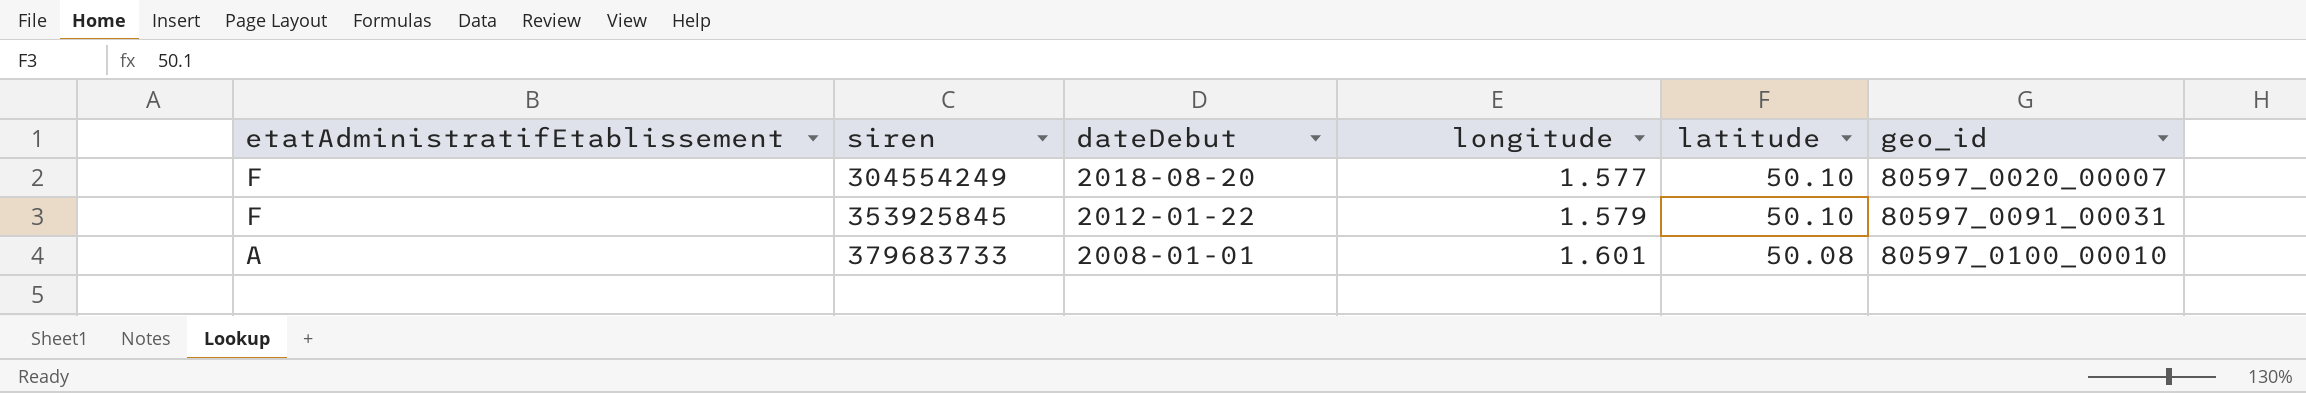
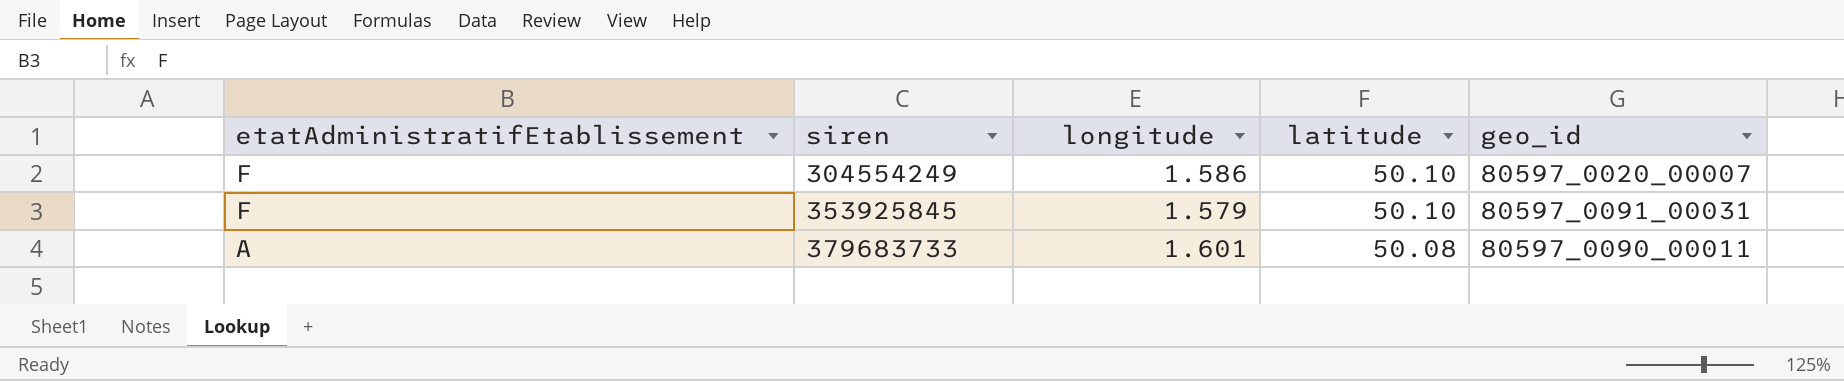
column dateDebut | position: 3 -> none
304554249 | longitude: 1.577 -> 1.586
379683733 | geo_id: 80597_0100_00010 -> 80597_0090_00011

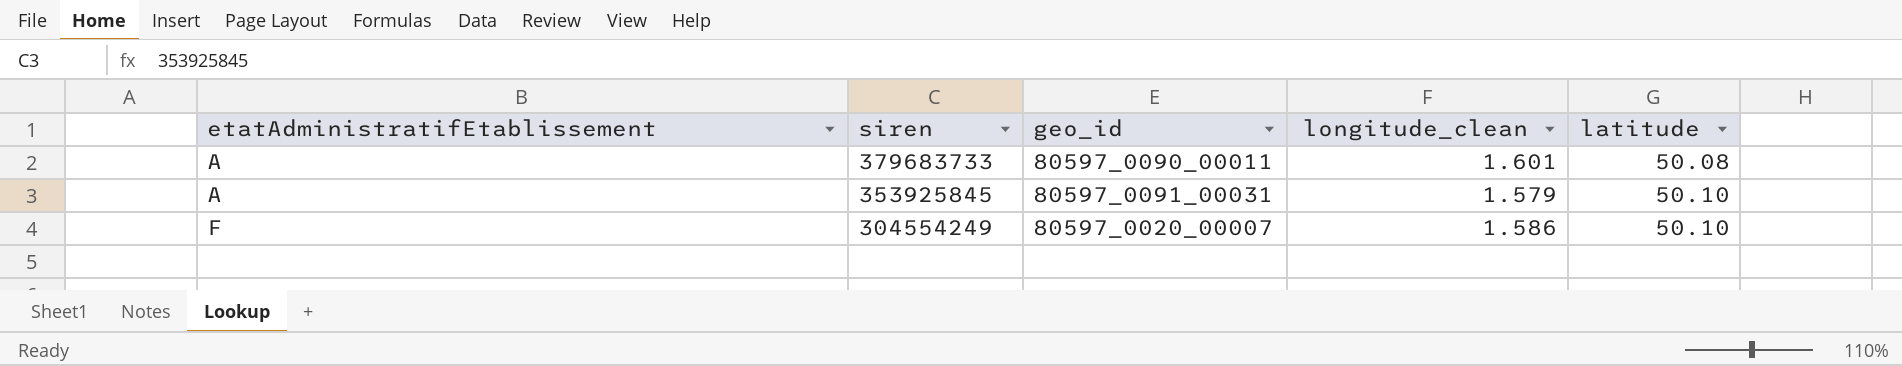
row order: etatAdministratifEtablissement descending -> etatAdministratifEtablissement ascending
column geo_id | position: 5 -> 3
column name: longitude -> longitude_clean
353925845 | etatAdministratifEtablissement: F -> A

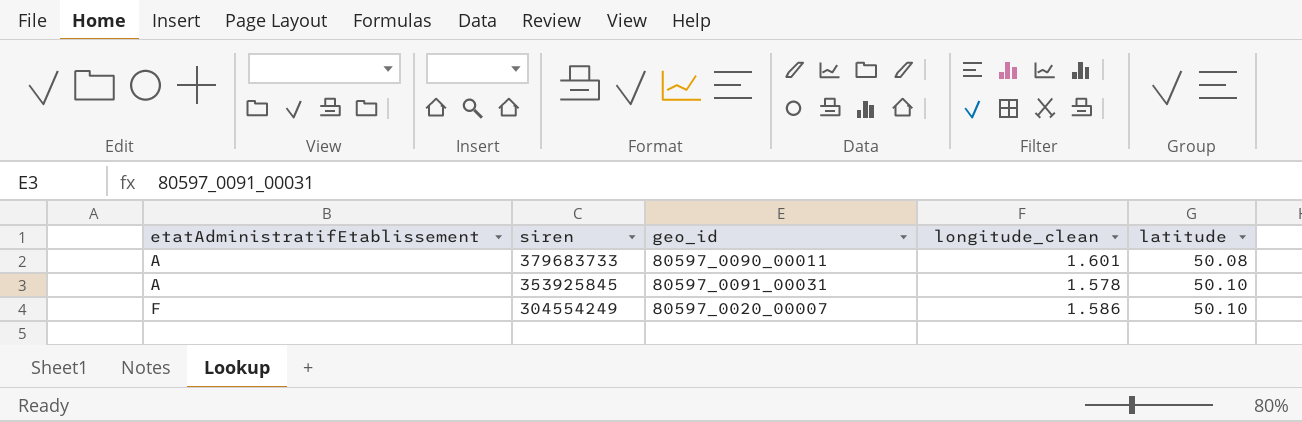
353925845 | longitude_clean: 1.579 -> 1.578

